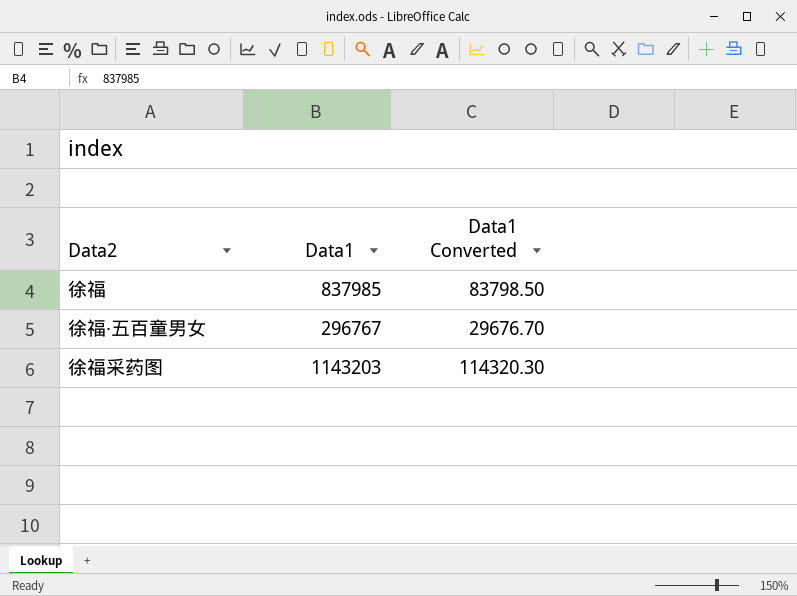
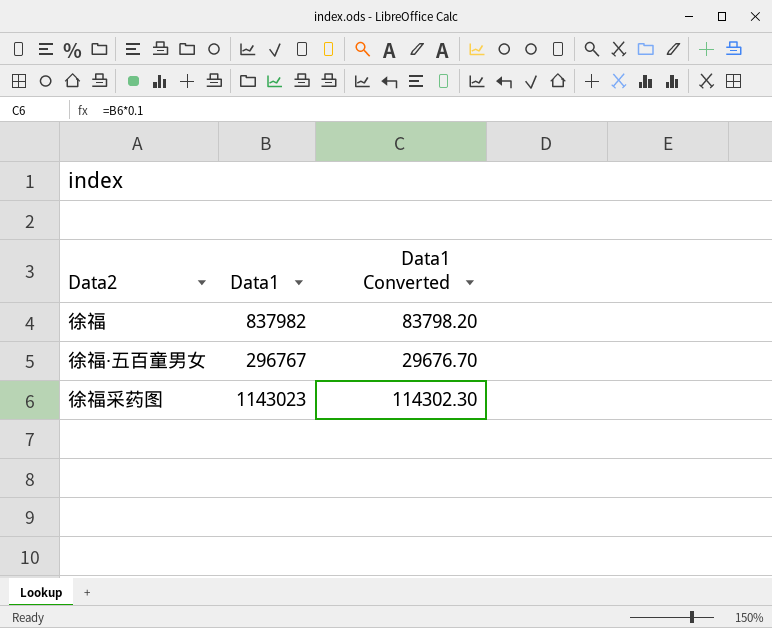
徐福 | Data1: 837985 -> 837982
徐福 | Data1 Converted: 83798.50 -> 83798.20
徐福采药图 | Data1: 1143203 -> 1143023
徐福采药图 | Data1 Converted: 114320.30 -> 114302.30

